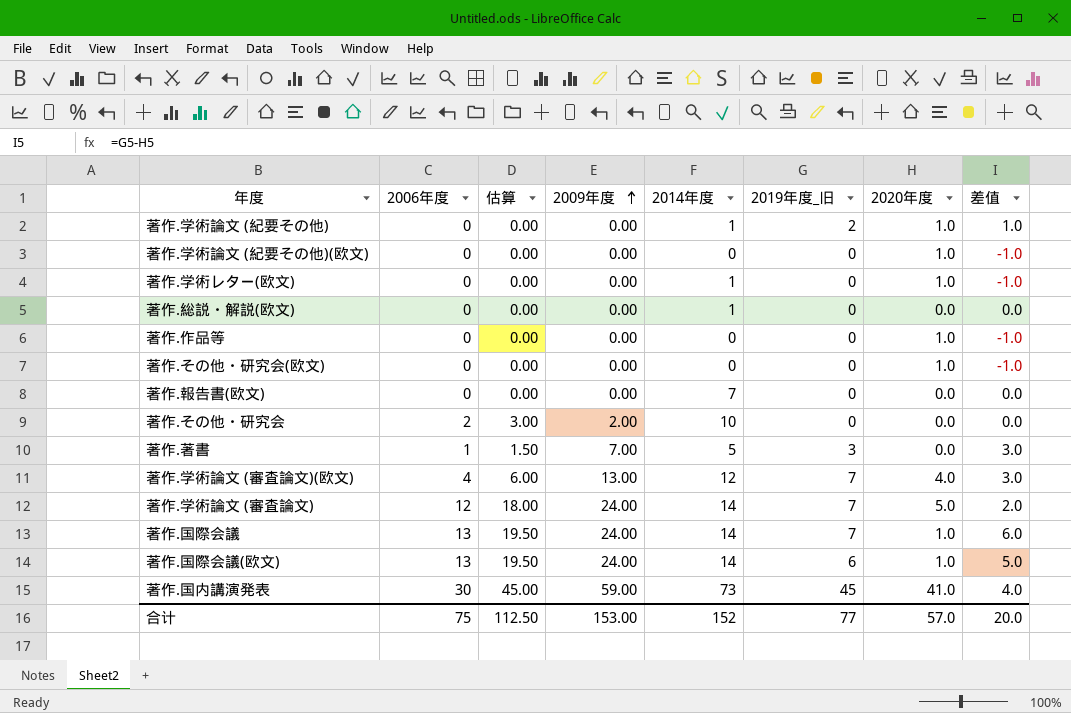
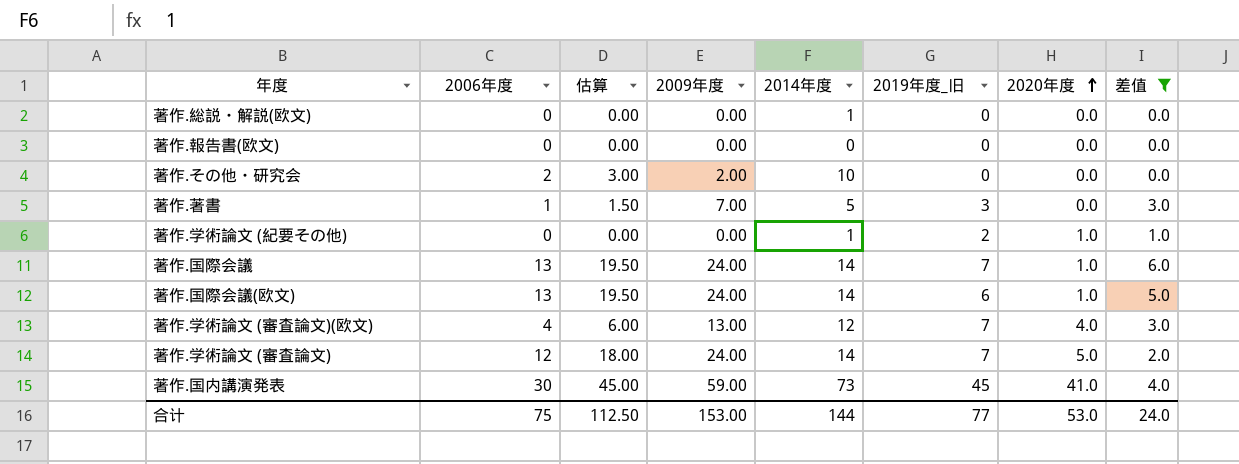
filter: none -> 差值 != -1.0
row order: 2009年度 ascending -> 2020年度 ascending
著作.報告書(欧文) | 2014年度: 7 -> 0
合计 | 2014年度: 152 -> 144
合计 | 2020年度: 57.0 -> 53.0
合计 | 差值: 20.0 -> 24.0

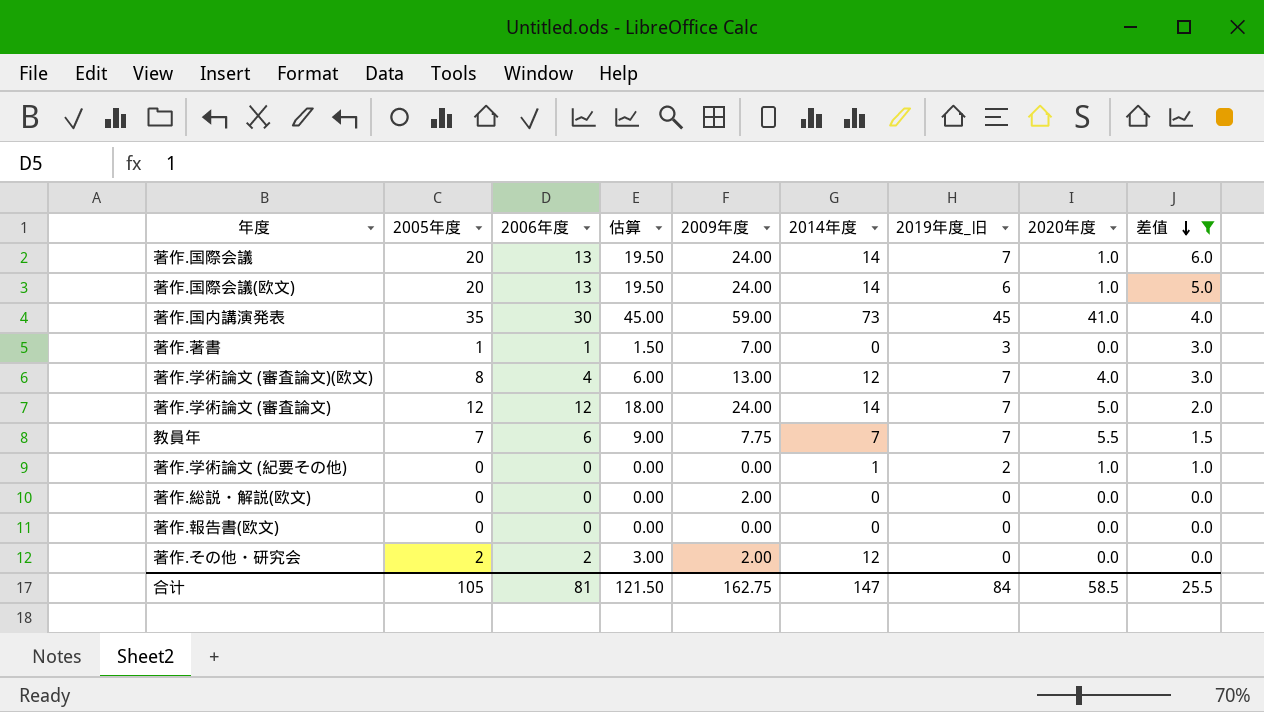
row order: 2020年度 ascending -> 差值 descending
column 2005年度 | position: none -> 2
著作.著書 | 2014年度: 5 -> 0
row 教員年: none -> 7 | 6 | 9.00 | 7.75 | 7 | 7 | 5.5 | 1.5
著作.総説・解説(欧文) | 2009年度: 0.00 -> 2.00
著作.総説・解説(欧文) | 2014年度: 1 -> 0
著作.その他・研究会 | 2014年度: 10 -> 12
合计 | 2006年度: 75 -> 81
合计 | 估算: 112.50 -> 121.50
合计 | 2009年度: 153.00 -> 162.75
合计 | 2014年度: 144 -> 147
合计 | 2019年度_旧: 77 -> 84
合计 | 2020年度: 53.0 -> 58.5
合计 | 差值: 24.0 -> 25.5

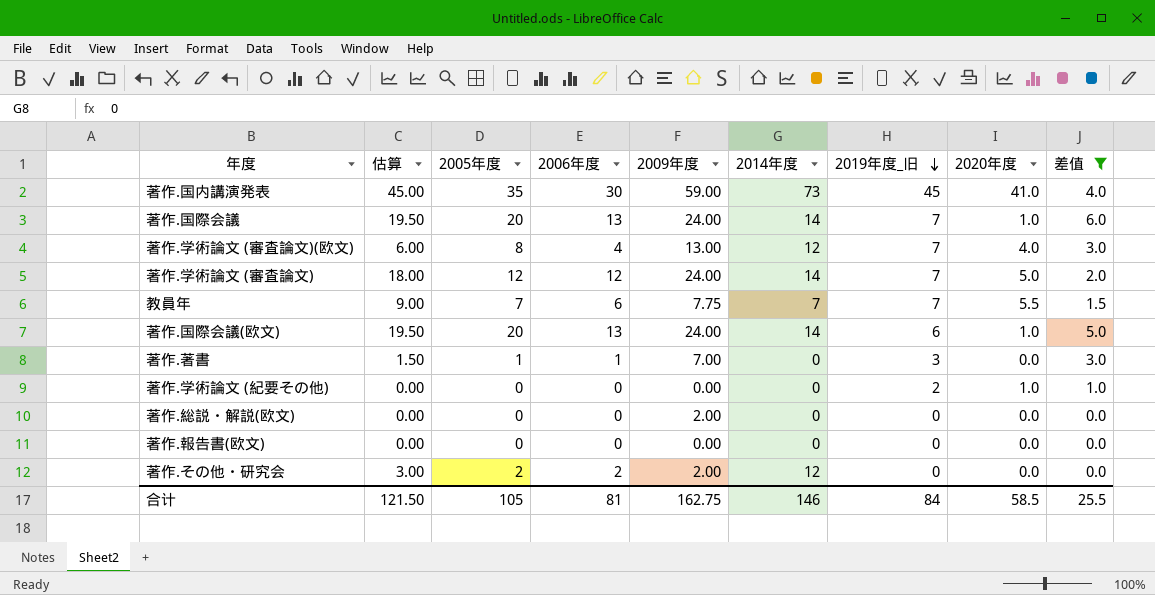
row order: 差值 descending -> 2019年度_旧 descending
column 估算 | position: 4 -> 2
著作.学術論文 (紀要その他) | 2014年度: 1 -> 0
合计 | 2014年度: 147 -> 146

